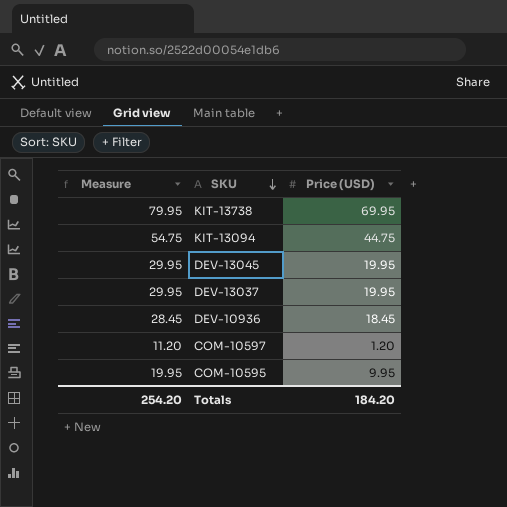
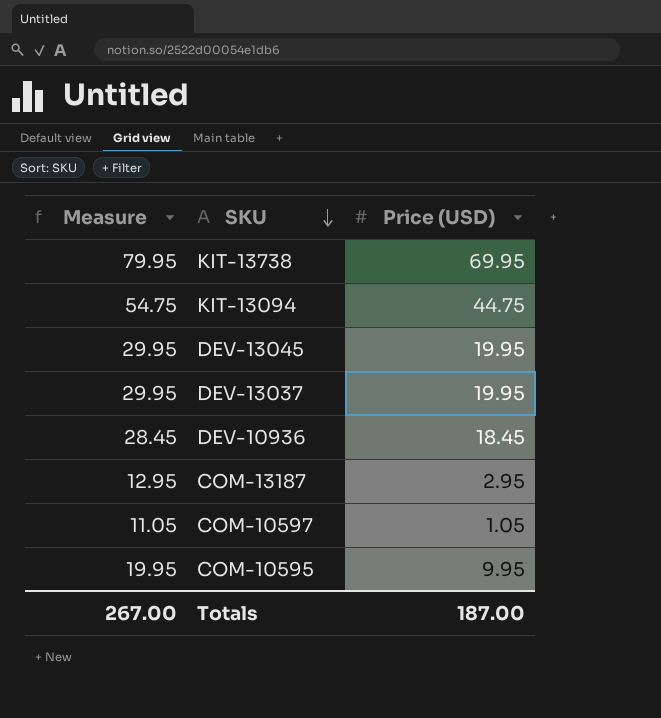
row COM-13187: none -> 12.95 | 2.95
COM-10597 | Measure: 11.20 -> 11.05
COM-10597 | Price (USD): 1.20 -> 1.05
Totals | Measure: 254.20 -> 267.00
Totals | Price (USD): 184.20 -> 187.00

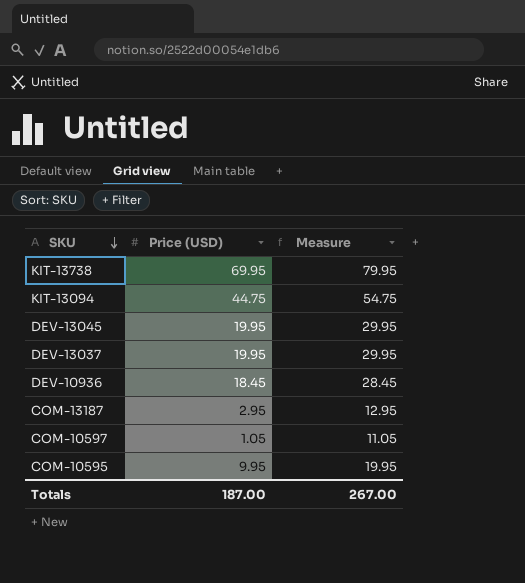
column Measure | position: 1 -> 3

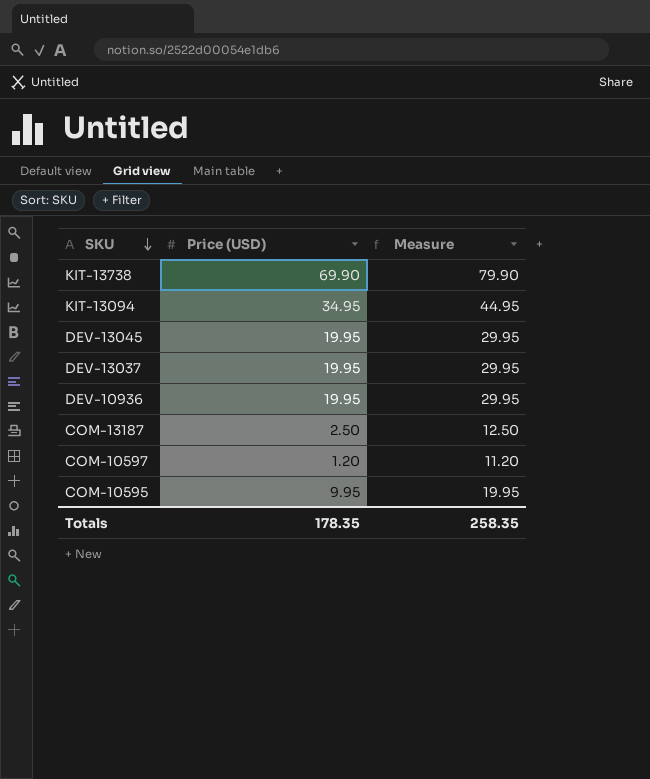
KIT-13738 | Price (USD): 69.95 -> 69.90
KIT-13738 | Measure: 79.95 -> 79.90
KIT-13094 | Price (USD): 44.75 -> 34.95
KIT-13094 | Measure: 54.75 -> 44.95
DEV-10936 | Price (USD): 18.45 -> 19.95
DEV-10936 | Measure: 28.45 -> 29.95
COM-13187 | Price (USD): 2.95 -> 2.50
COM-13187 | Measure: 12.95 -> 12.50
COM-10597 | Price (USD): 1.05 -> 1.20
COM-10597 | Measure: 11.05 -> 11.20
Totals | Price (USD): 187.00 -> 178.35
Totals | Measure: 267.00 -> 258.35

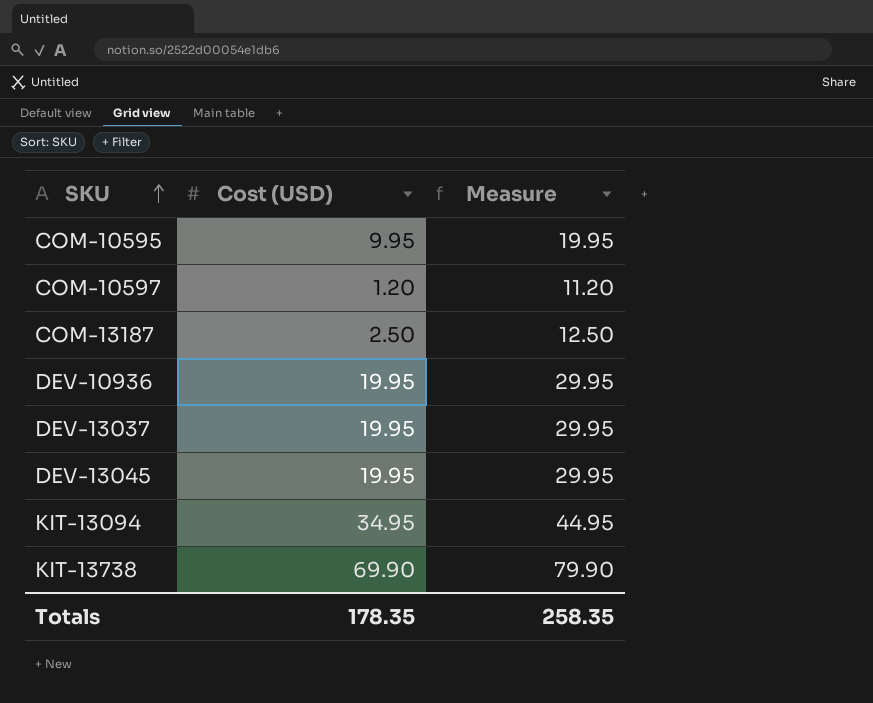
row order: SKU descending -> SKU ascending
column name: Price (USD) -> Cost (USD)

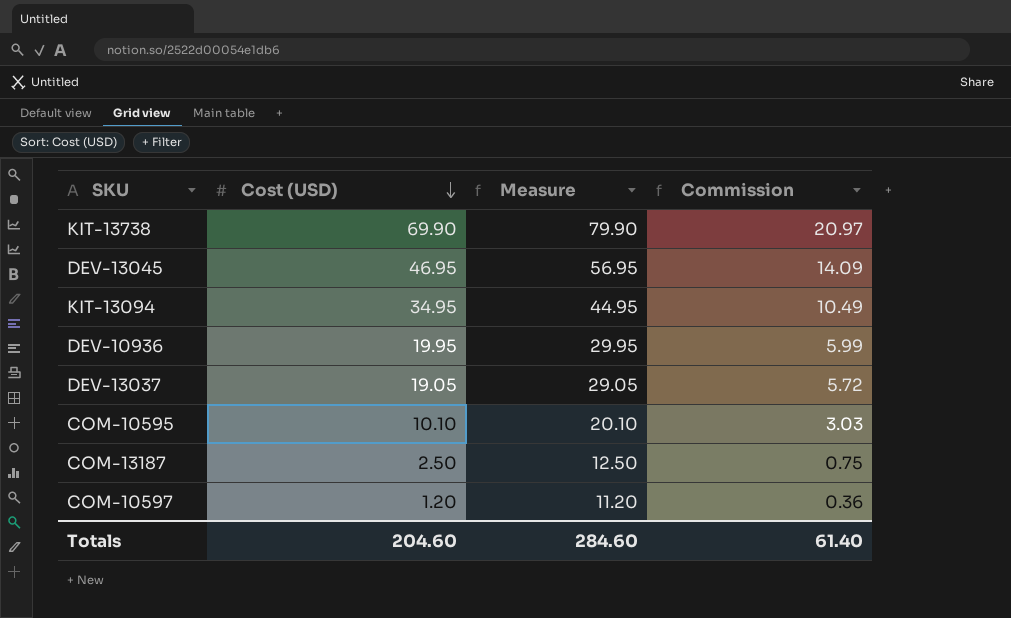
row order: SKU ascending -> Cost (USD) descending
column Commission | formula: none -> [Cost (USD)] * 0.3
DEV-13045 | Cost (USD): 19.95 -> 46.95
DEV-13045 | Measure: 29.95 -> 56.95
DEV-13037 | Cost (USD): 19.95 -> 19.05
DEV-13037 | Measure: 29.95 -> 29.05
COM-10595 | Cost (USD): 9.95 -> 10.10
COM-10595 | Measure: 19.95 -> 20.10
Totals | Cost (USD): 178.35 -> 204.60
Totals | Measure: 258.35 -> 284.60

